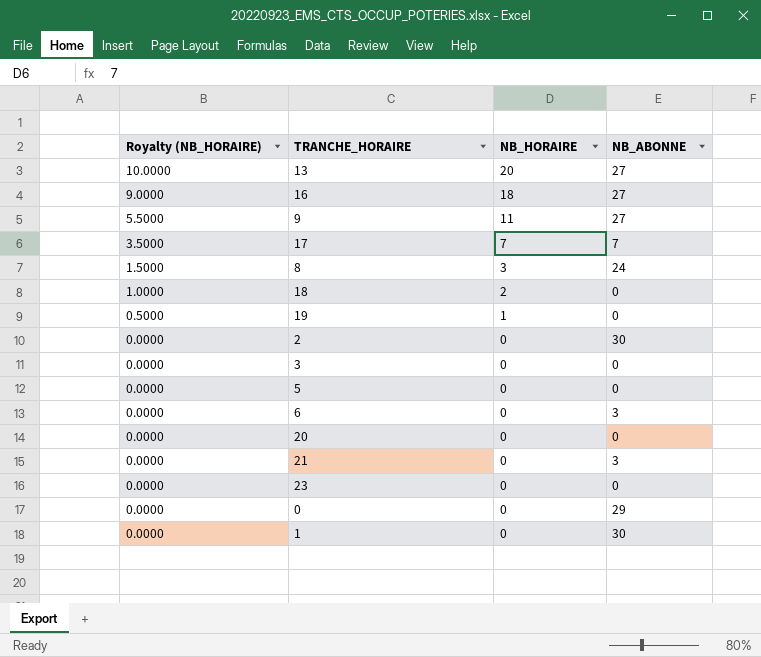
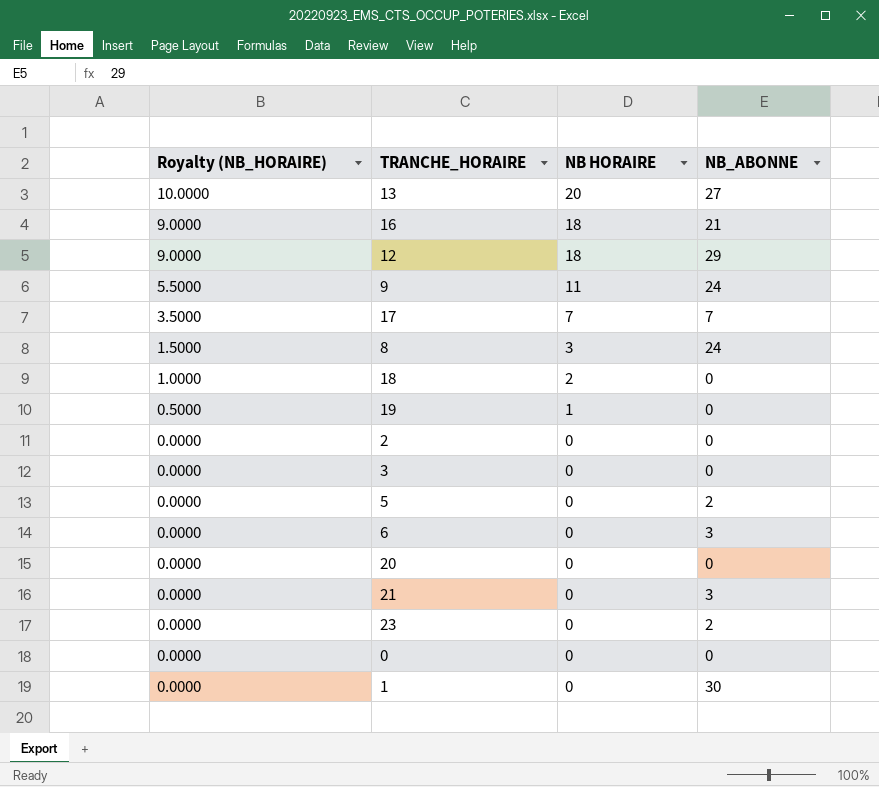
column name: NB_HORAIRE -> NB HORAIRE
16 | NB_ABONNE: 27 -> 21
row 12: none -> 9.0000 | 18 | 29
9 | NB_ABONNE: 27 -> 24
2 | NB_ABONNE: 30 -> 0
5 | NB_ABONNE: 0 -> 2
23 | NB_ABONNE: 0 -> 2
0 | NB_ABONNE: 29 -> 0

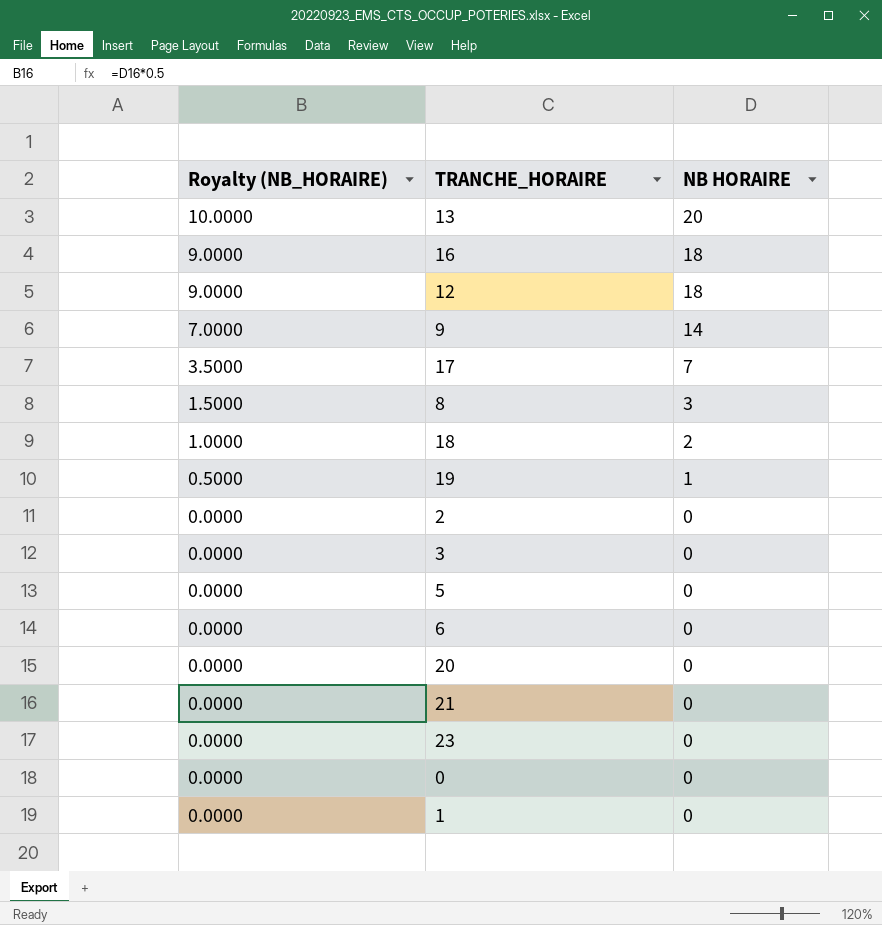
column NB_ABONNE | position: 4 -> none
9 | Royalty (NB_HORAIRE): 5.5000 -> 7.0000
9 | NB HORAIRE: 11 -> 14

